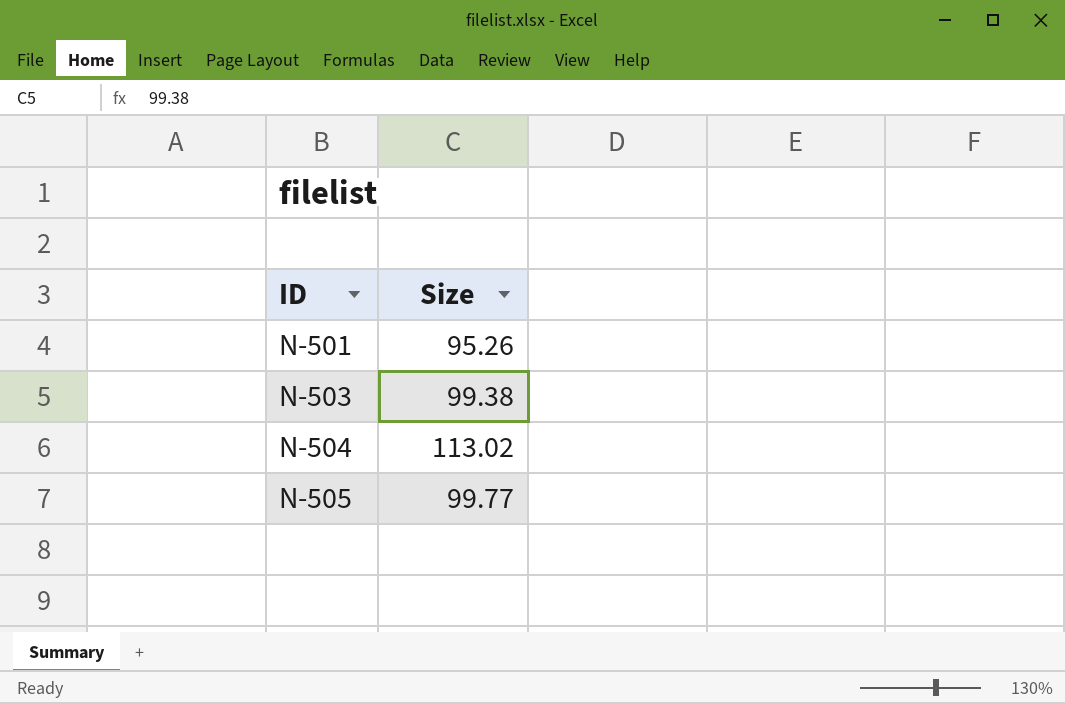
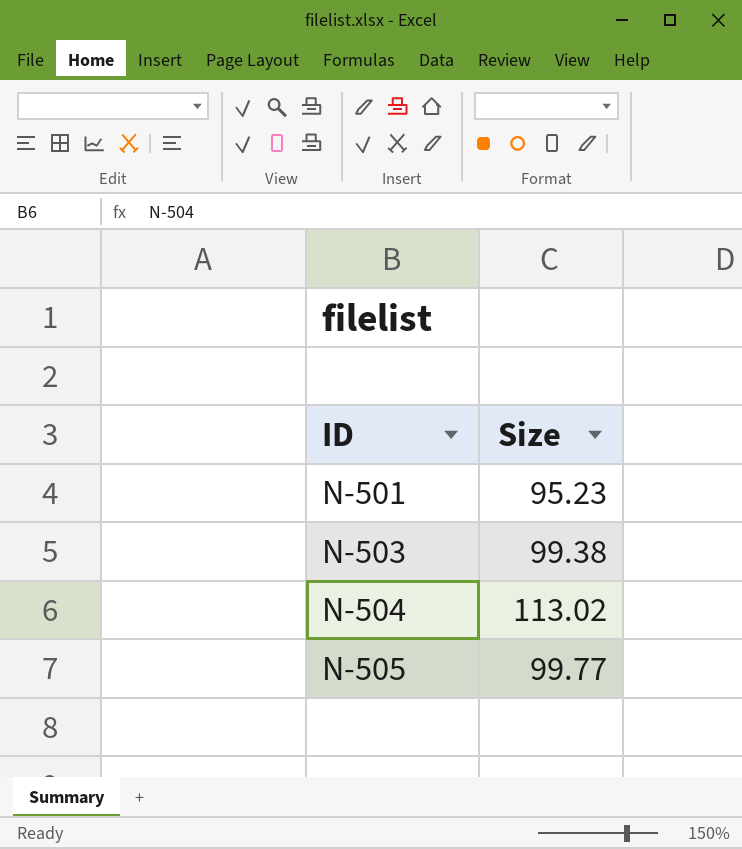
N-501 | Size: 95.26 -> 95.23

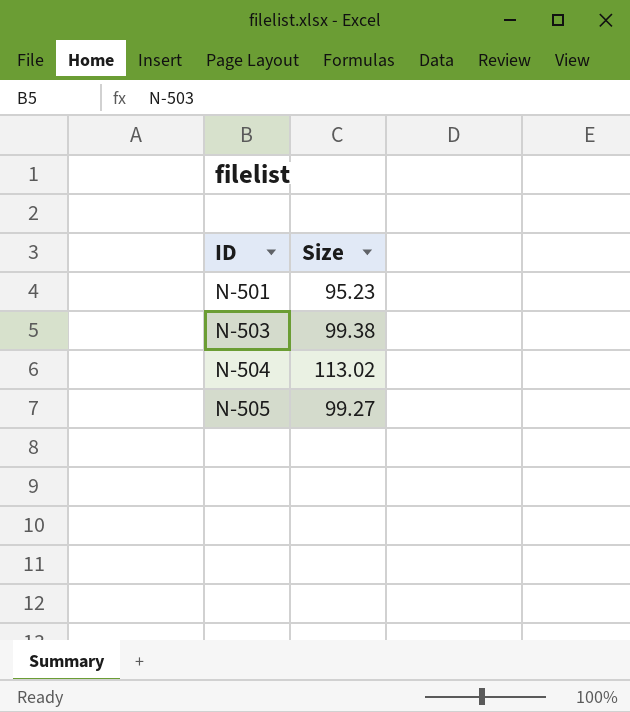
N-505 | Size: 99.77 -> 99.27

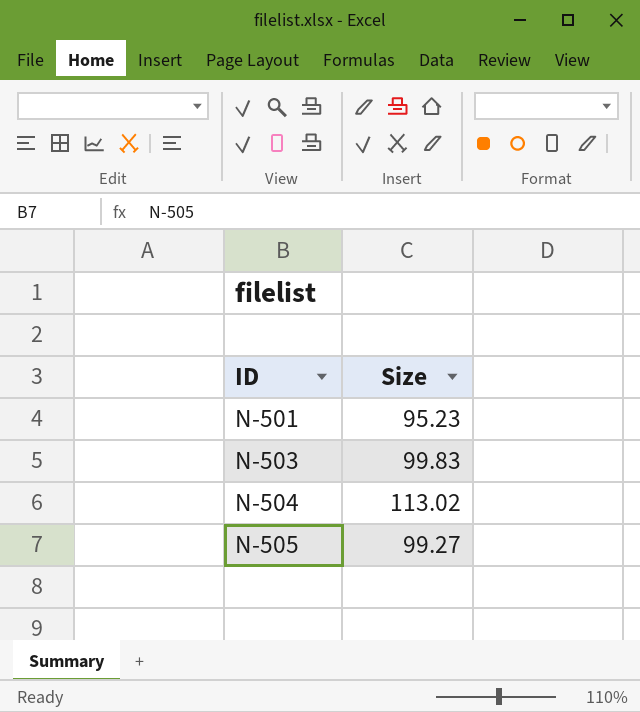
N-503 | Size: 99.38 -> 99.83

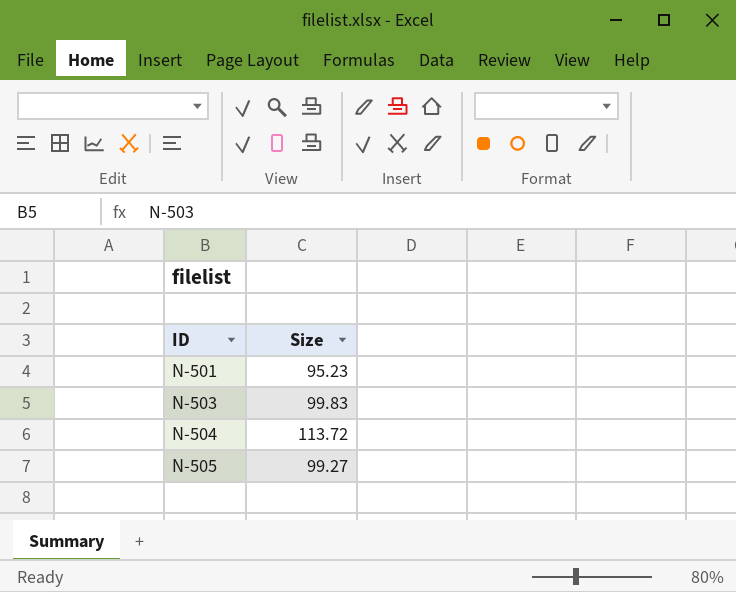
N-504 | Size: 113.02 -> 113.72

